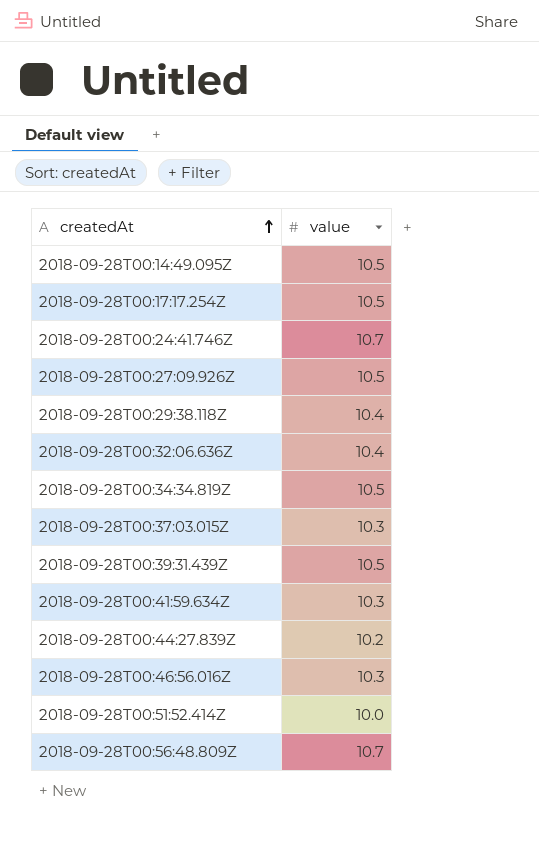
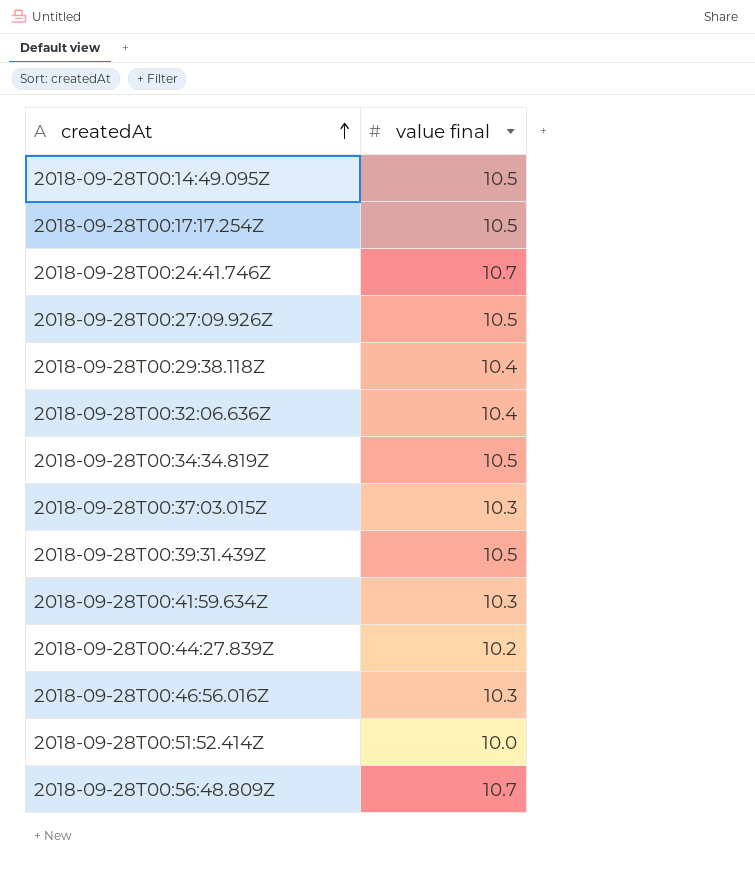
column name: value -> value final

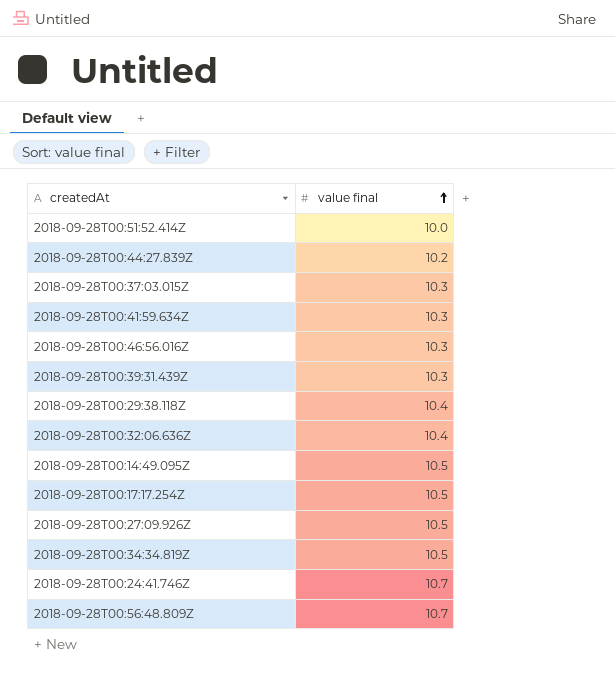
row order: createdAt ascending -> value final ascending
2018-09-28T00:39:31.439Z | value final: 10.5 -> 10.3

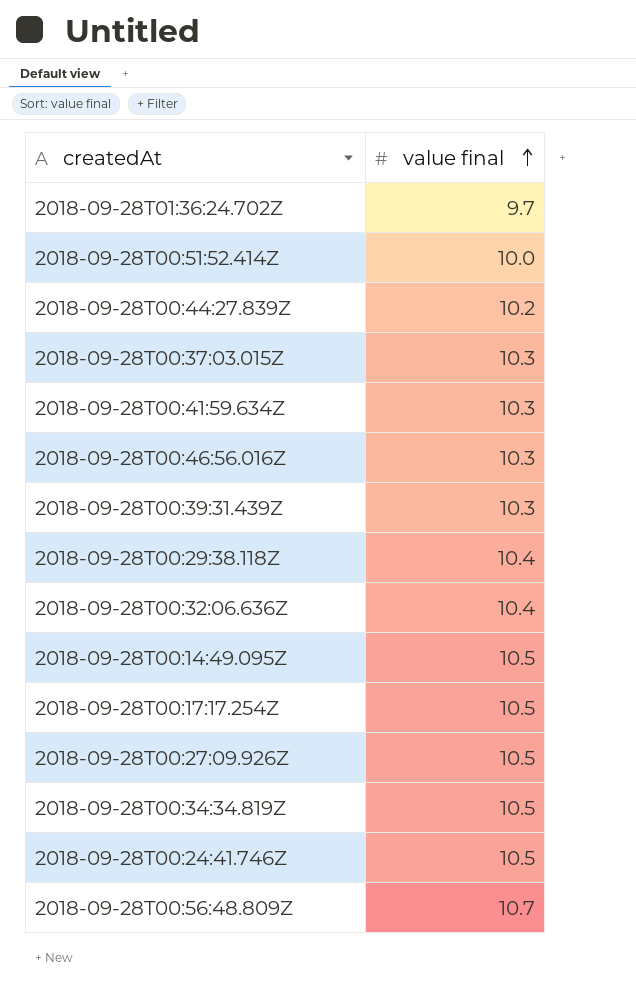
row 2018-09-28T01:36:24.702Z: none -> 9.7
2018-09-28T00:24:41.746Z | value final: 10.7 -> 10.5

